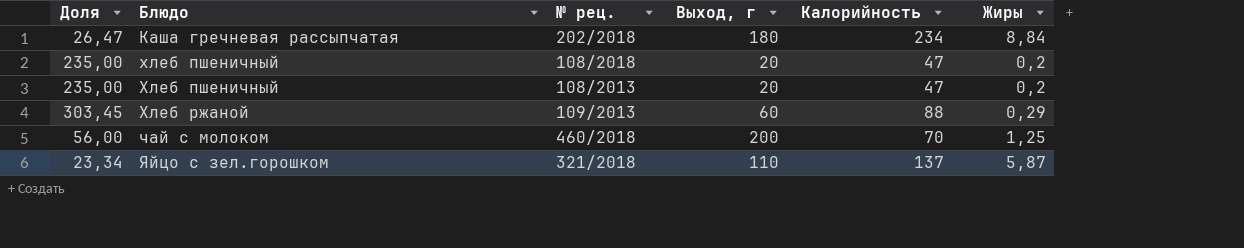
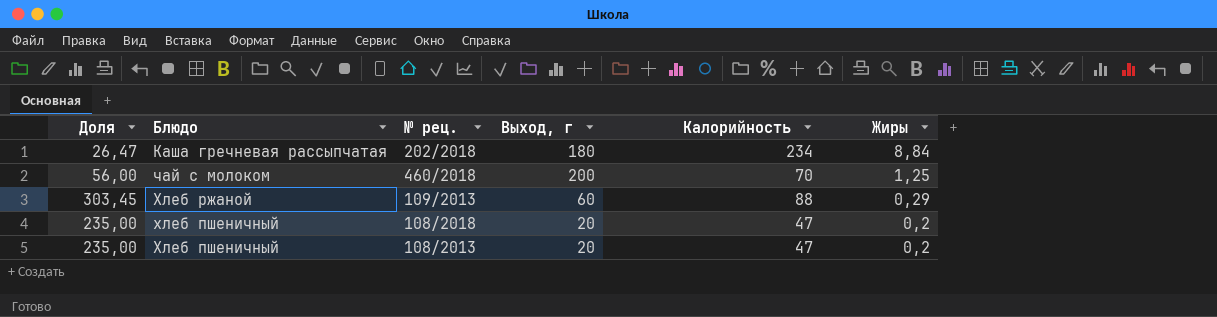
row order: Блюдо ascending -> Жиры descending
row Яйцо с зел.горошком: 23,34 | 321/2018 | 110 | 137 | 5,87 -> none

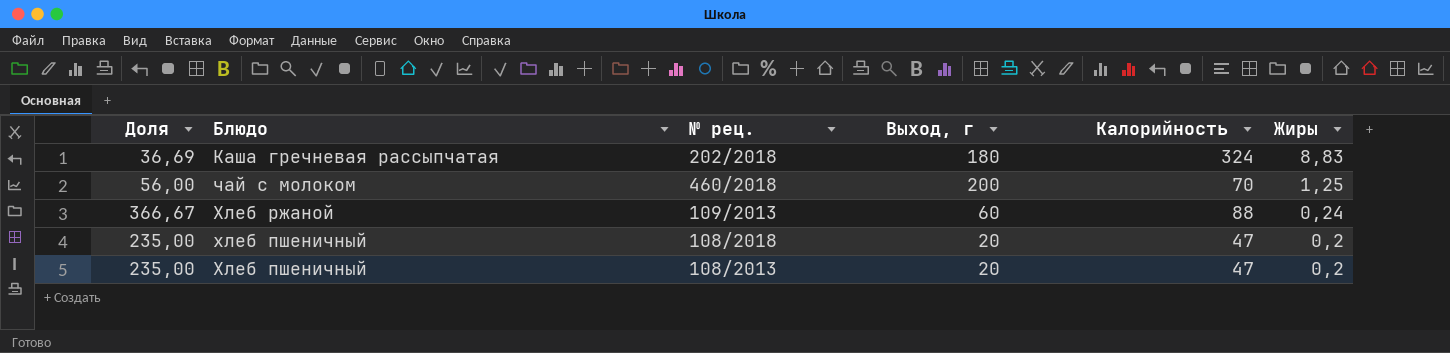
Каша гречневая рассыпчатая | Доля: 26,47 -> 36,69
Каша гречневая рассыпчатая | Калорийность: 234 -> 324
Каша гречневая рассыпчатая | Жиры: 8,84 -> 8,83
Хлеб ржаной | Доля: 303,45 -> 366,67
Хлеб ржаной | Жиры: 0,29 -> 0,24

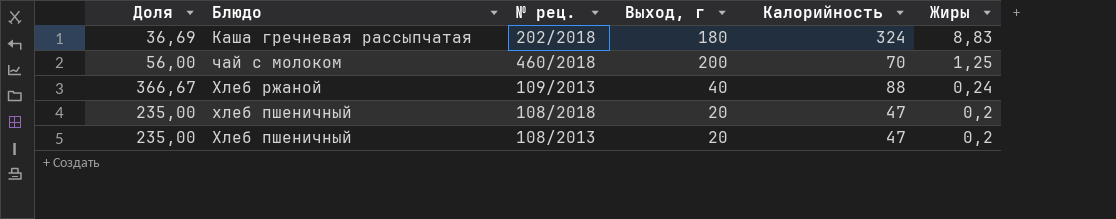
Хлеб ржаной | Выход, г: 60 -> 40

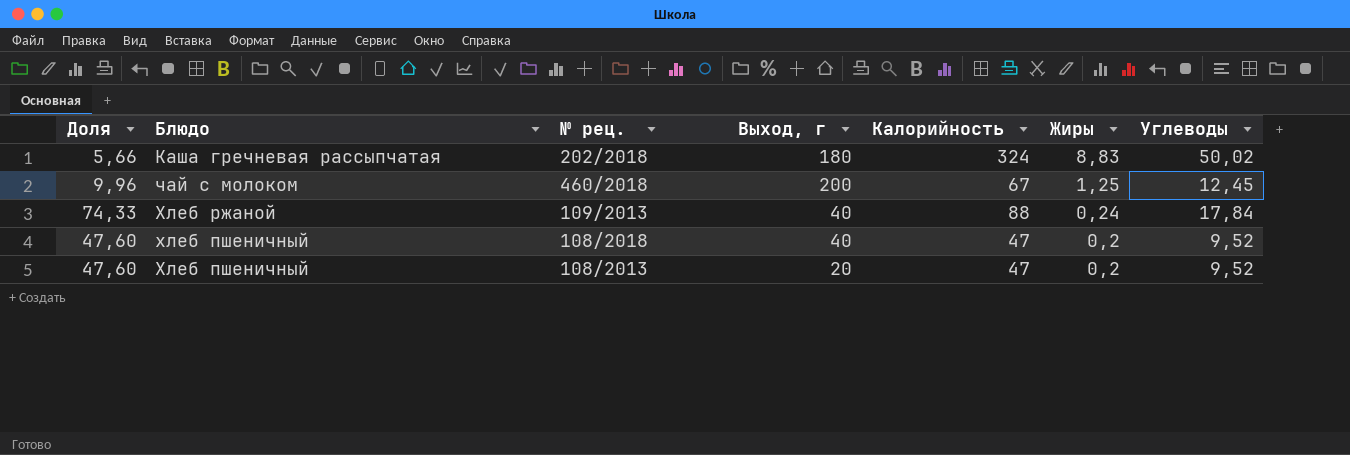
column Доля | formula: [Калорийность] / [Жиры] -> [Углеводы] / [Жиры]
column Углеводы | position: none -> 7
чай с молоком | Калорийность: 70 -> 67
хлеб пшеничный | Выход, г: 20 -> 40

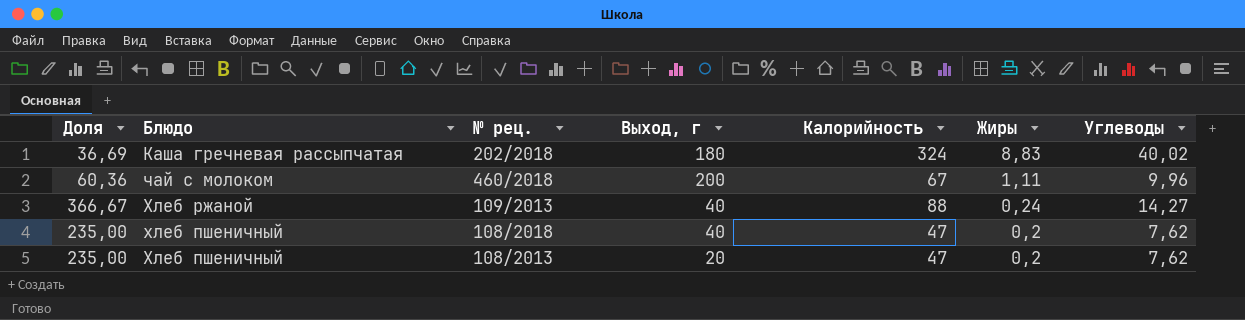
column Доля | formula: [Углеводы] / [Жиры] -> [Калорийность] / [Жиры]
Каша гречневая рассыпчатая | Углеводы: 50,02 -> 40,02
чай с молоком | Жиры: 1,25 -> 1,11
чай с молоком | Углеводы: 12,45 -> 9,96
Хлеб ржаной | Углеводы: 17,84 -> 14,27
хлеб пшеничный | Углеводы: 9,52 -> 7,62
Хлеб пшеничный | Углеводы: 9,52 -> 7,62

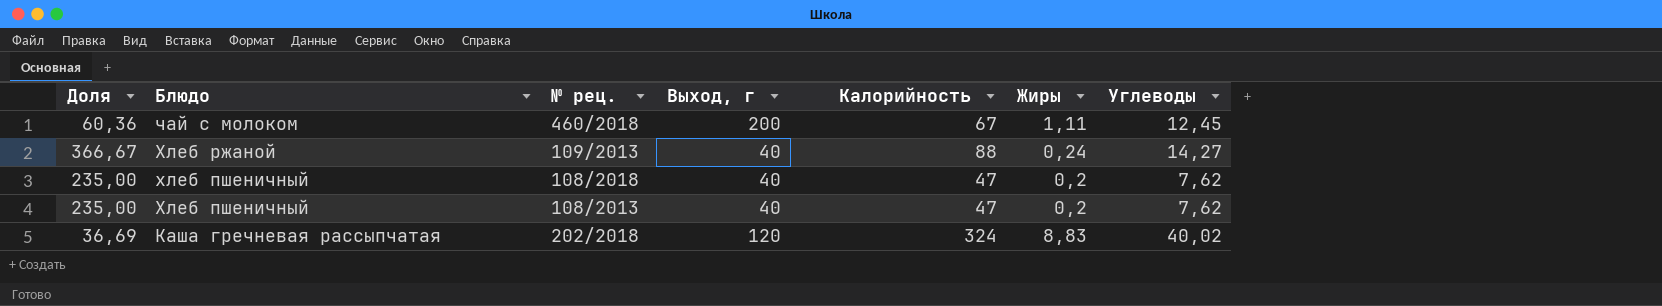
row order: Жиры descending -> Блюдо descending
чай с молоком | Углеводы: 9,96 -> 12,45
Хлеб пшеничный | Выход, г: 20 -> 40
Каша гречневая рассыпчатая | Выход, г: 180 -> 120

